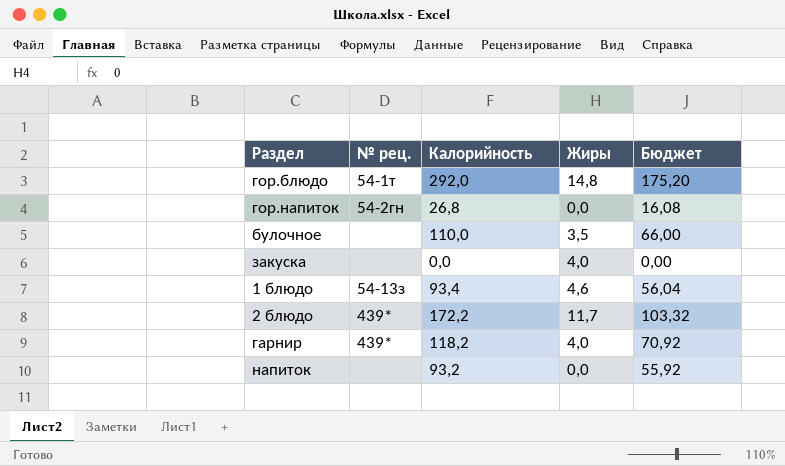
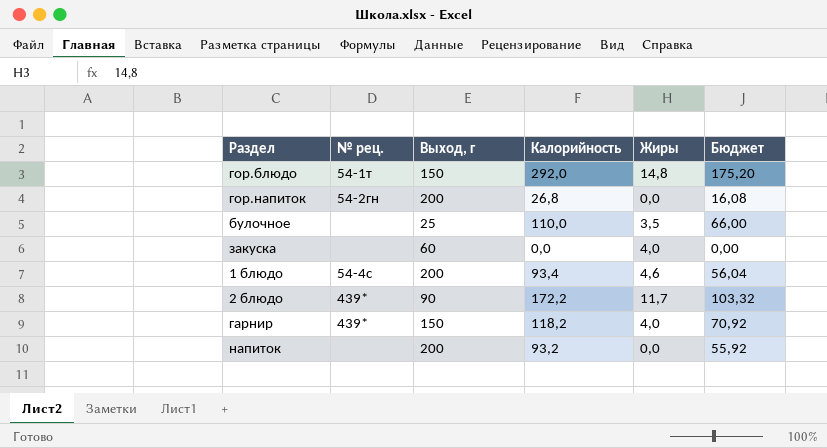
column Выход, г | position: none -> 3
1 блюдо | № рец.: 54-13з -> 54-4с

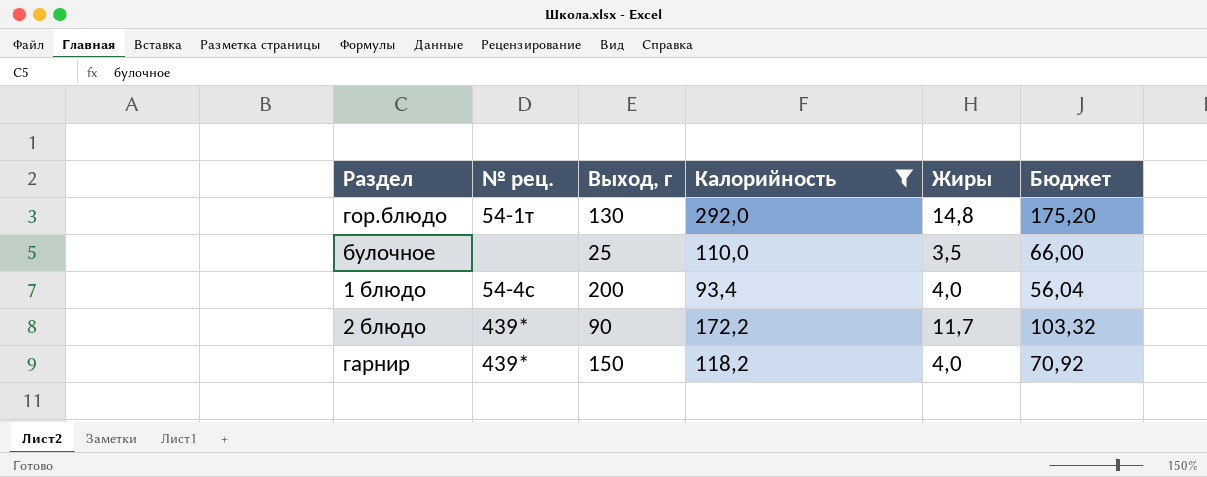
filter: none -> Калорийность >= 93,4
гор.блюдо | Выход, г: 150 -> 130
1 блюдо | Жиры: 4,6 -> 4,0

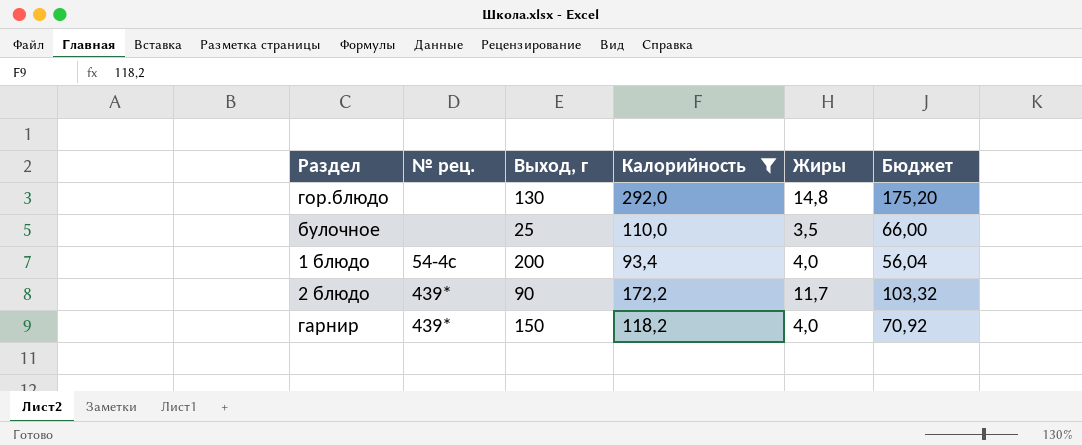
гор.блюдо | № рец.: 54-1т -> none

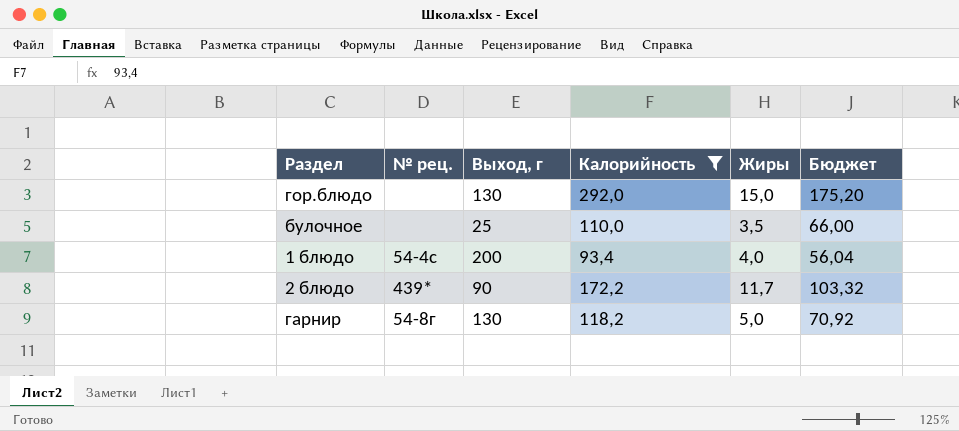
гор.блюдо | Жиры: 14,8 -> 15,0
гарнир | № рец.: 439* -> 54-8г
гарнир | Выход, г: 150 -> 130
гарнир | Жиры: 4,0 -> 5,0

